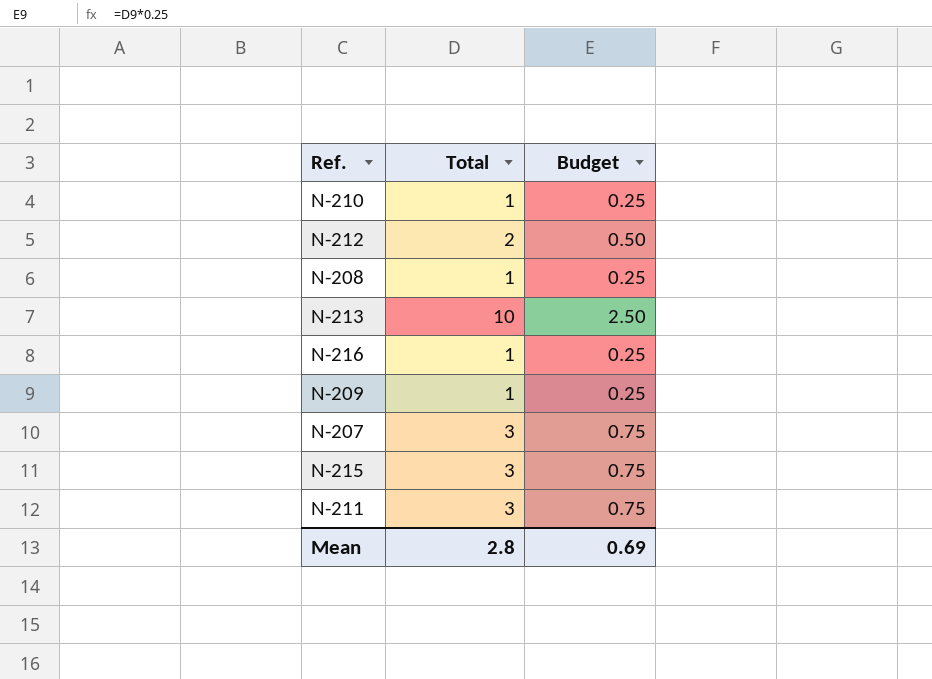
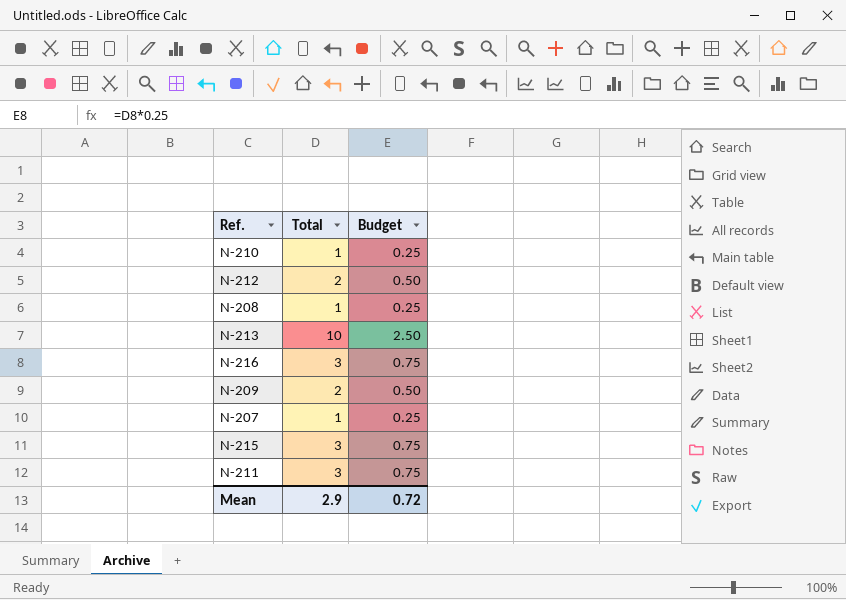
N-216 | Total: 1 -> 3
N-216 | Budget: 0.25 -> 0.75
N-209 | Total: 1 -> 2
N-209 | Budget: 0.25 -> 0.50
N-207 | Total: 3 -> 1
N-207 | Budget: 0.75 -> 0.25
Mean | Total: 2.8 -> 2.9
Mean | Budget: 0.69 -> 0.72

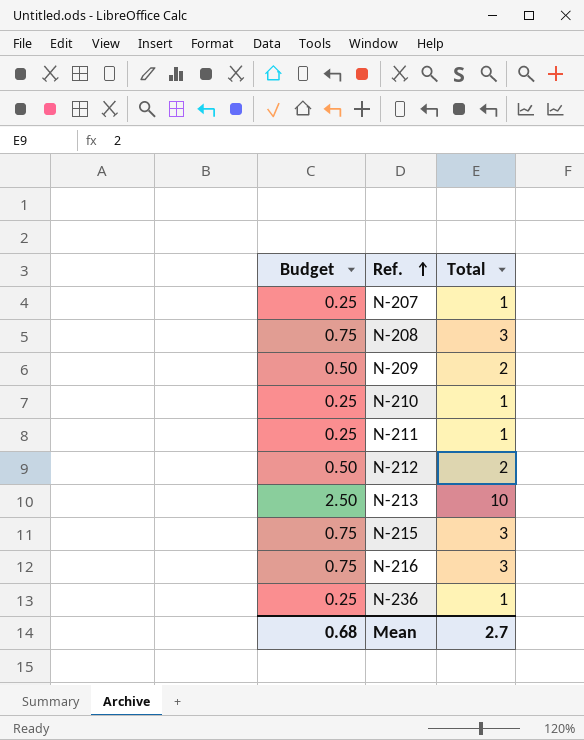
row order: none -> Ref. ascending
column Budget | position: 3 -> 1
N-208 | Budget: 0.25 -> 0.75
N-208 | Total: 1 -> 3
N-211 | Budget: 0.75 -> 0.25
N-211 | Total: 3 -> 1
row N-236: none -> 0.25 | 1
Mean | Budget: 0.72 -> 0.68
Mean | Total: 2.9 -> 2.7

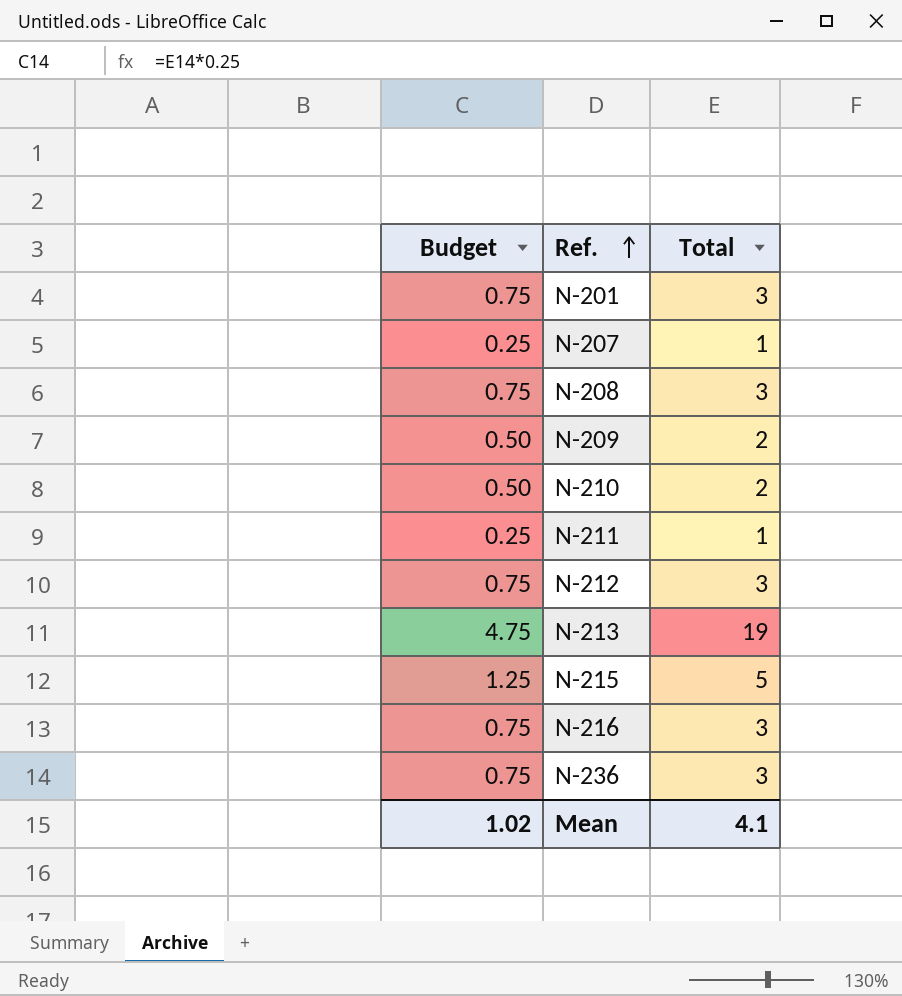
row N-201: none -> 0.75 | 3
N-210 | Budget: 0.25 -> 0.50
N-210 | Total: 1 -> 2
N-212 | Budget: 0.50 -> 0.75
N-212 | Total: 2 -> 3
N-213 | Budget: 2.50 -> 4.75
N-213 | Total: 10 -> 19
N-215 | Budget: 0.75 -> 1.25
N-215 | Total: 3 -> 5
N-236 | Budget: 0.25 -> 0.75
N-236 | Total: 1 -> 3
Mean | Budget: 0.68 -> 1.02
Mean | Total: 2.7 -> 4.1

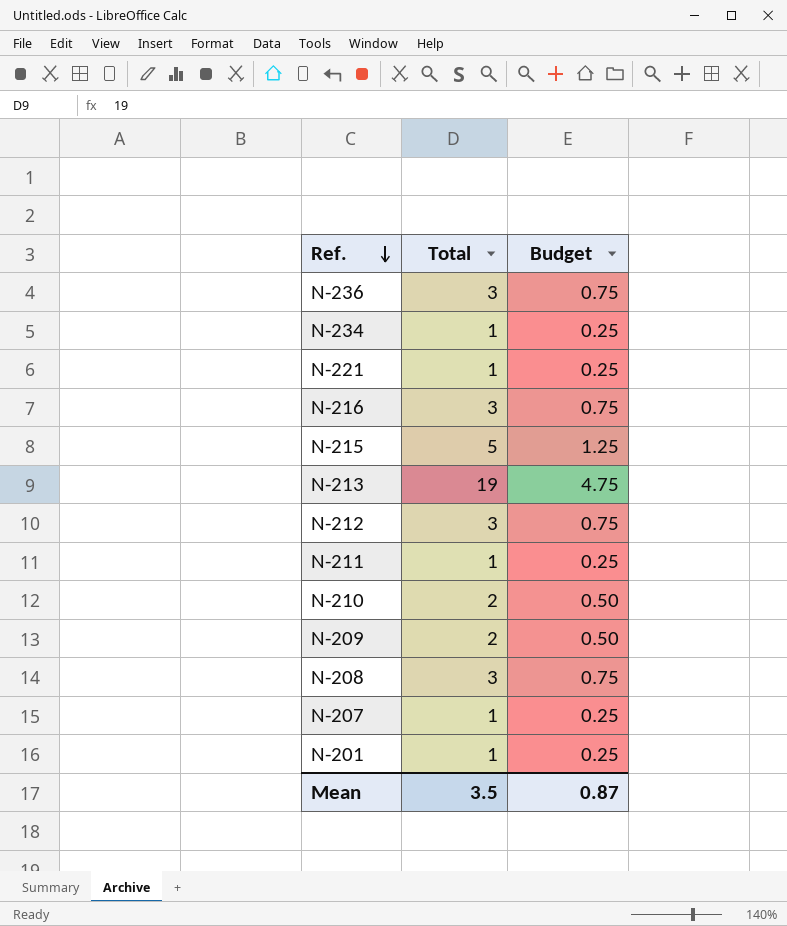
row order: Ref. ascending -> Ref. descending
column Budget | position: 1 -> 3
row N-234: none -> 1 | 0.25
row N-221: none -> 1 | 0.25
N-201 | Total: 3 -> 1
N-201 | Budget: 0.75 -> 0.25
Mean | Total: 4.1 -> 3.5
Mean | Budget: 1.02 -> 0.87

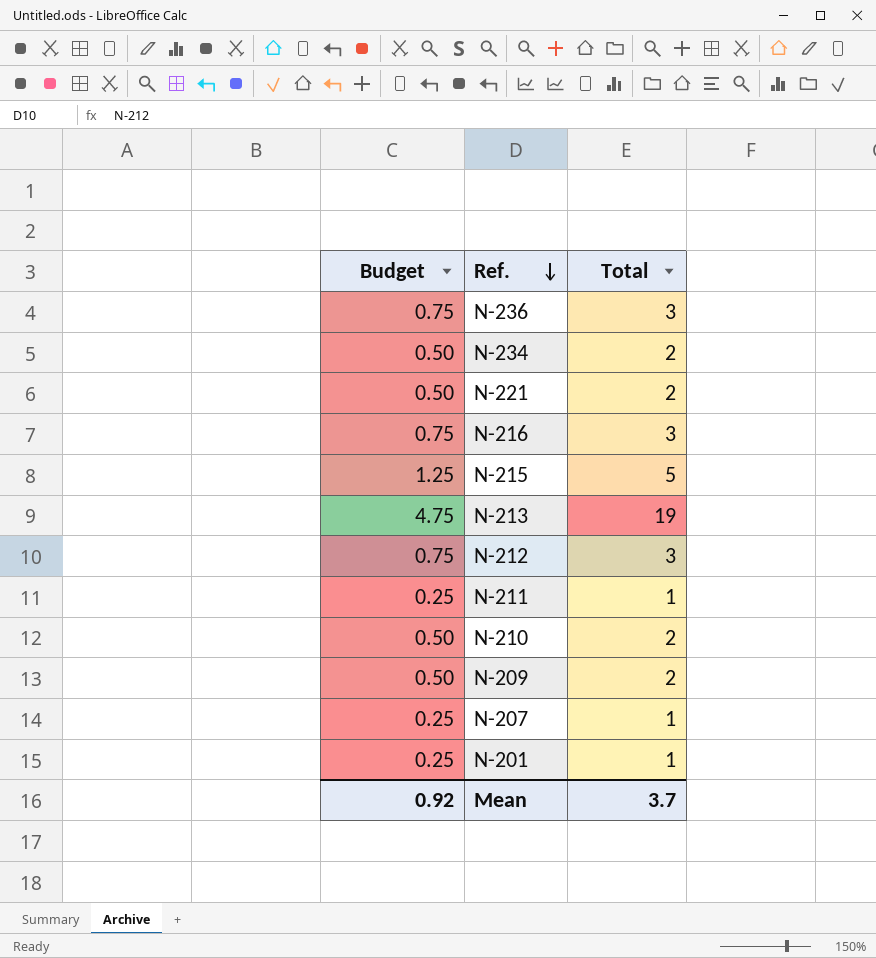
column Budget | position: 3 -> 1
row N-208: 3 | 0.75 -> none
N-234 | Budget: 0.25 -> 0.50
N-234 | Total: 1 -> 2
N-221 | Budget: 0.25 -> 0.50
N-221 | Total: 1 -> 2
Mean | Budget: 0.87 -> 0.92
Mean | Total: 3.5 -> 3.7

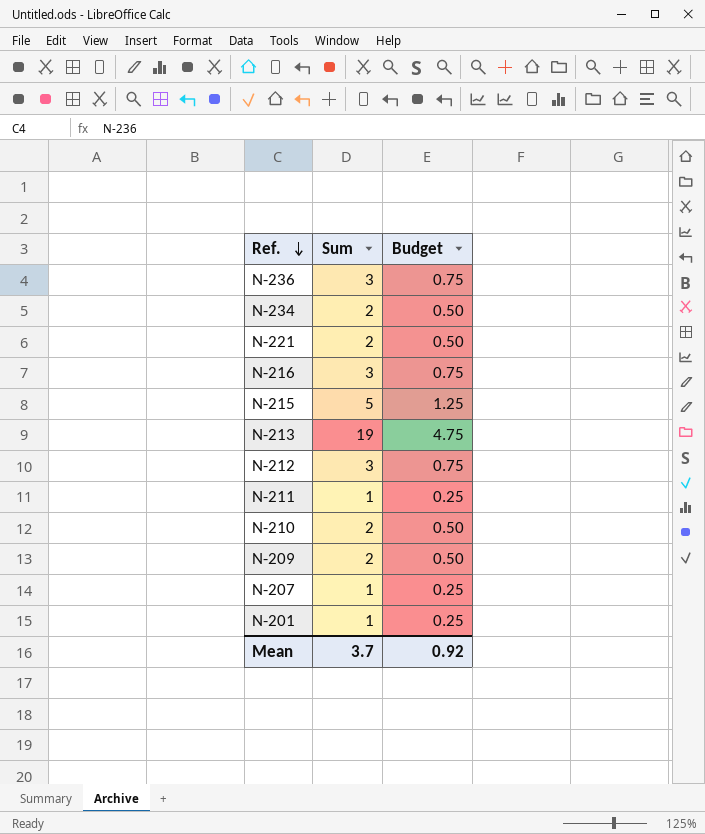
column name: Total -> Sum
column Budget | position: 1 -> 3

